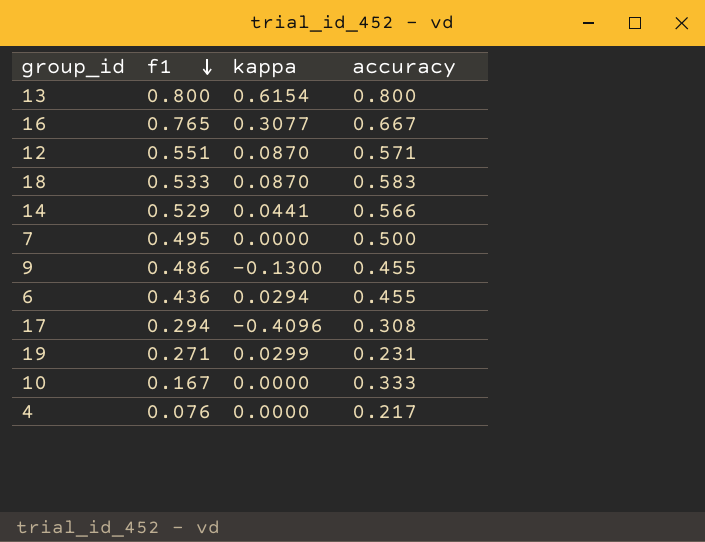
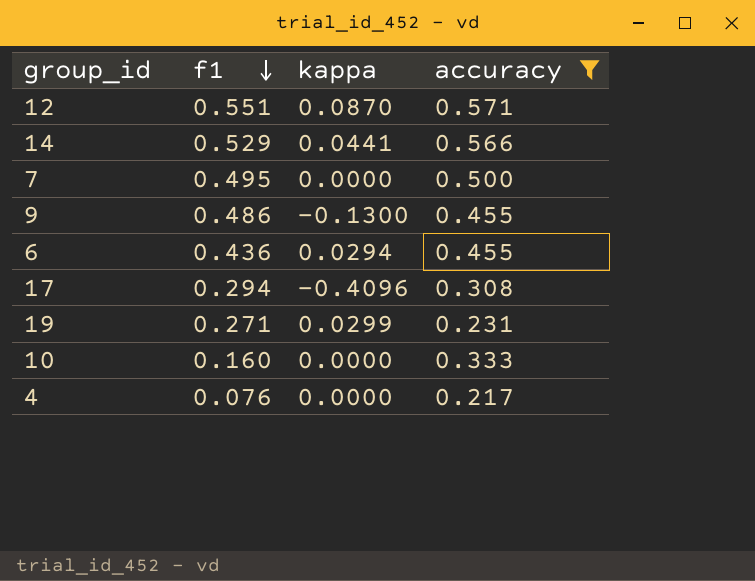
filter: none -> accuracy <= 0.571
10 | f1: 0.167 -> 0.160

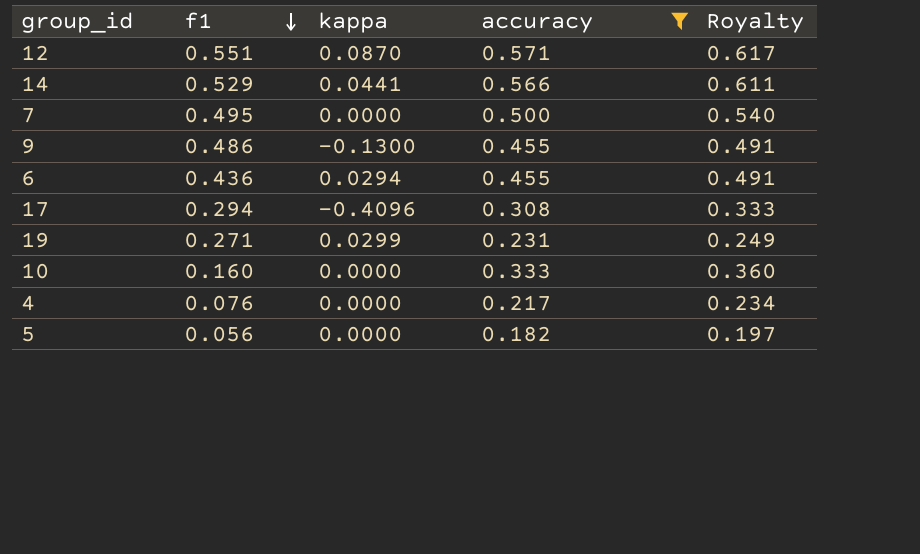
column Royalty | formula: none -> [accuracy] * 1.08
row 5: none -> 0.056 | 0.0000 | 0.182 | 0.197

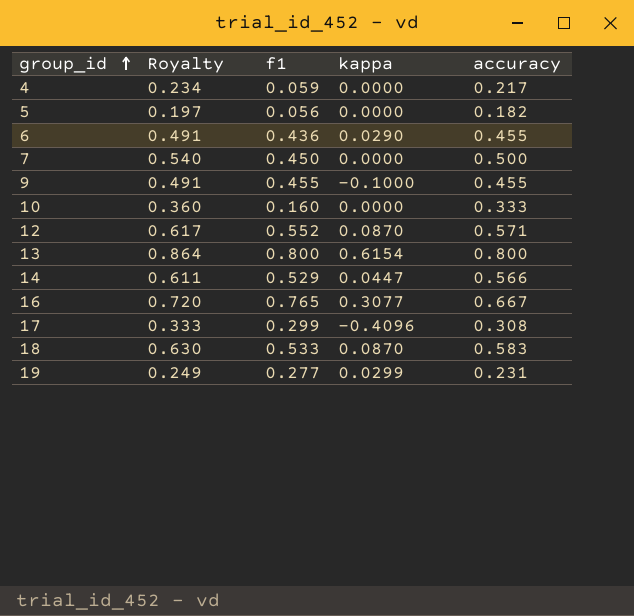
filter: accuracy <= 0.571 -> none
row order: f1 descending -> group_id ascending
column Royalty | position: 5 -> 2
4 | f1: 0.076 -> 0.059
6 | kappa: 0.0294 -> 0.0290
7 | f1: 0.495 -> 0.450
9 | f1: 0.486 -> 0.455
9 | kappa: -0.1300 -> -0.1000
12 | f1: 0.551 -> 0.552
14 | kappa: 0.0441 -> 0.0447
17 | f1: 0.294 -> 0.299
19 | f1: 0.271 -> 0.277

